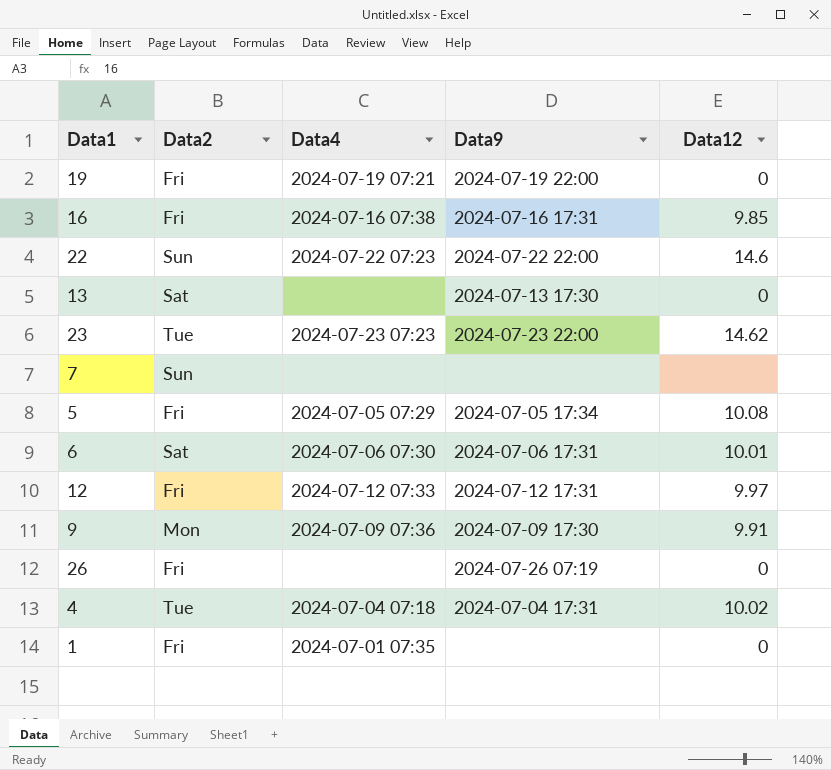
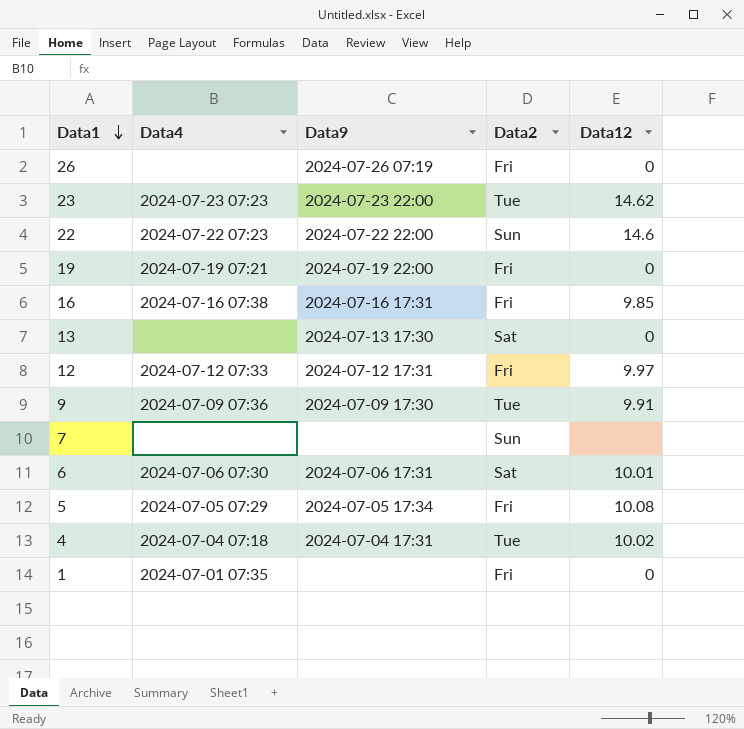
row order: none -> Data1 descending
column Data2 | position: 2 -> 4
9 | Data2: Mon -> Tue

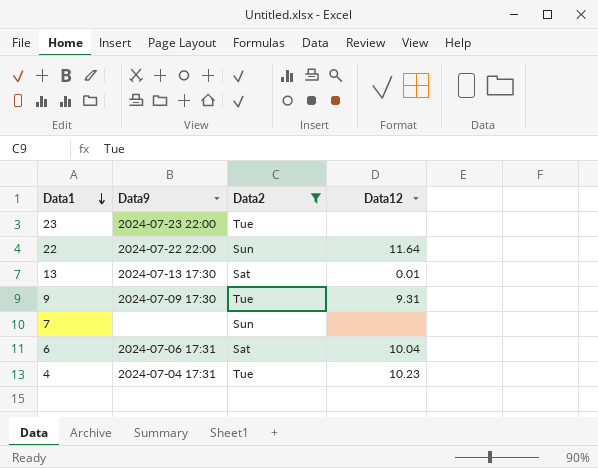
filter: none -> Data2 != Fri
column Data4 | position: 2 -> none
23 | Data12: 14.62 -> none
22 | Data12: 14.6 -> 11.64
13 | Data12: 0 -> 0.01
9 | Data12: 9.91 -> 9.31
6 | Data12: 10.01 -> 10.04
4 | Data12: 10.02 -> 10.23

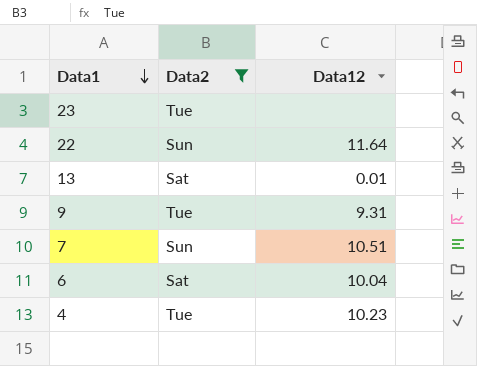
column Data9 | position: 2 -> none
7 | Data12: none -> 10.51

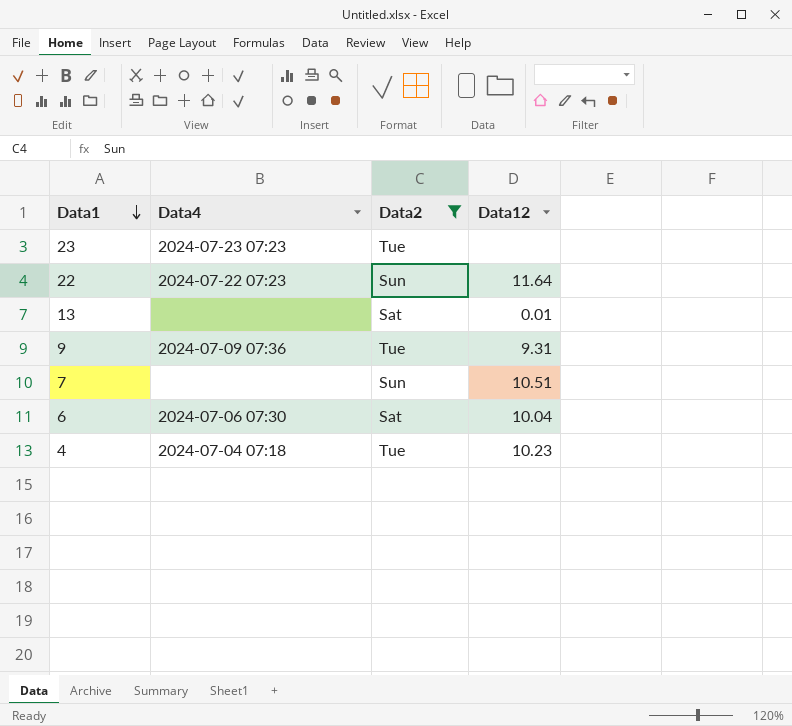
column Data4 | position: none -> 2

